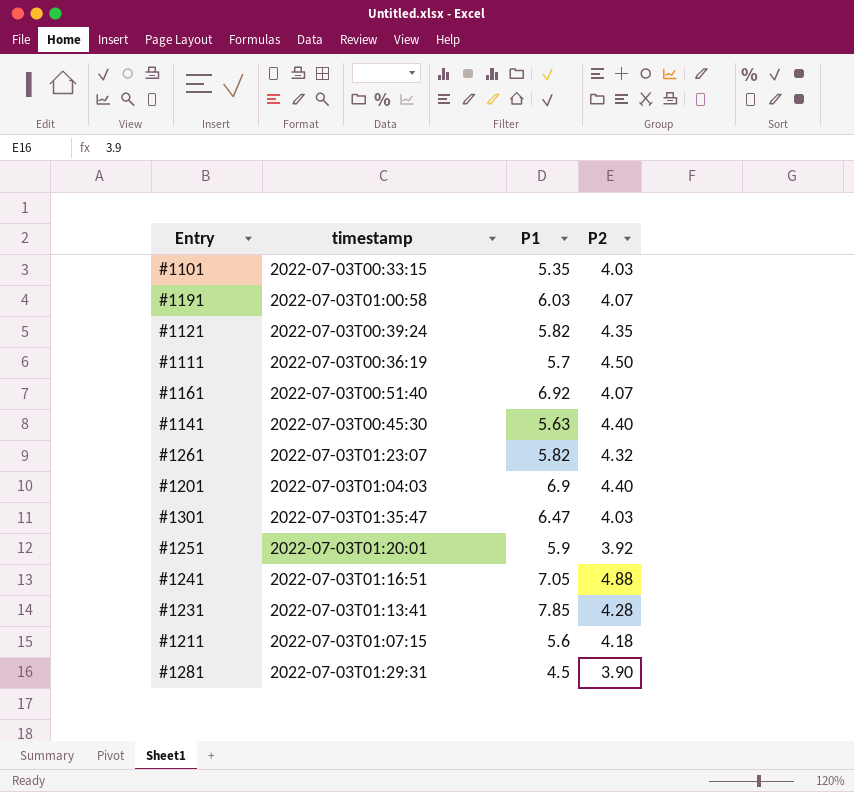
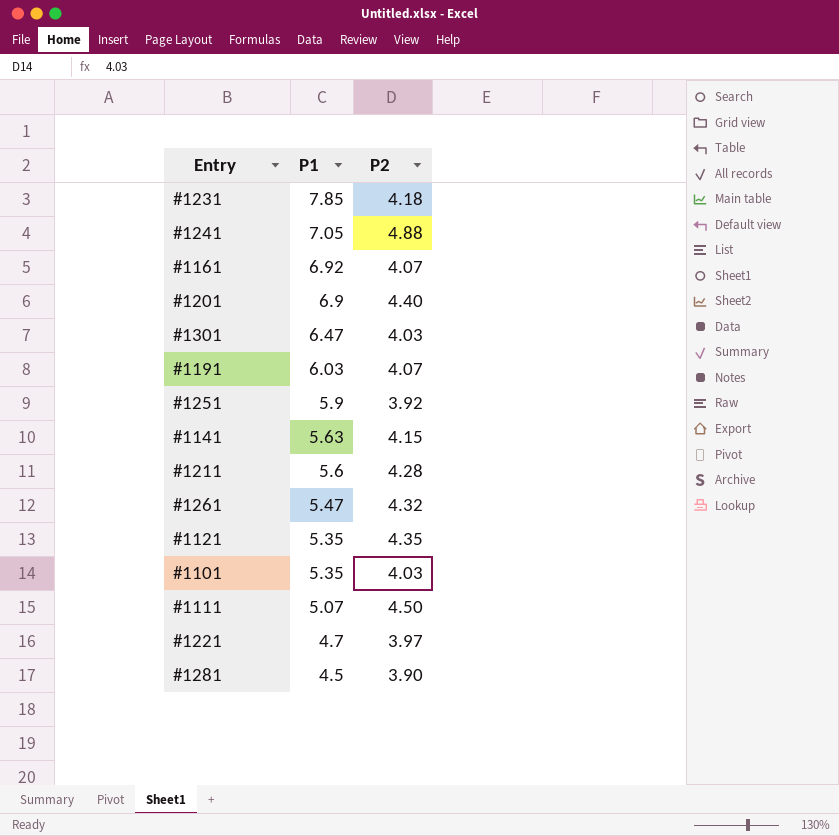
row order: none -> P1 descending
column timestamp | position: 2 -> none
#1231 | P2: 4.28 -> 4.18
#1141 | P2: 4.40 -> 4.15
#1211 | P2: 4.18 -> 4.28
#1261 | P1: 5.82 -> 5.47
#1121 | P1: 5.82 -> 5.35
#1111 | P1: 5.7 -> 5.07
row #1221: none -> 4.7 | 3.97

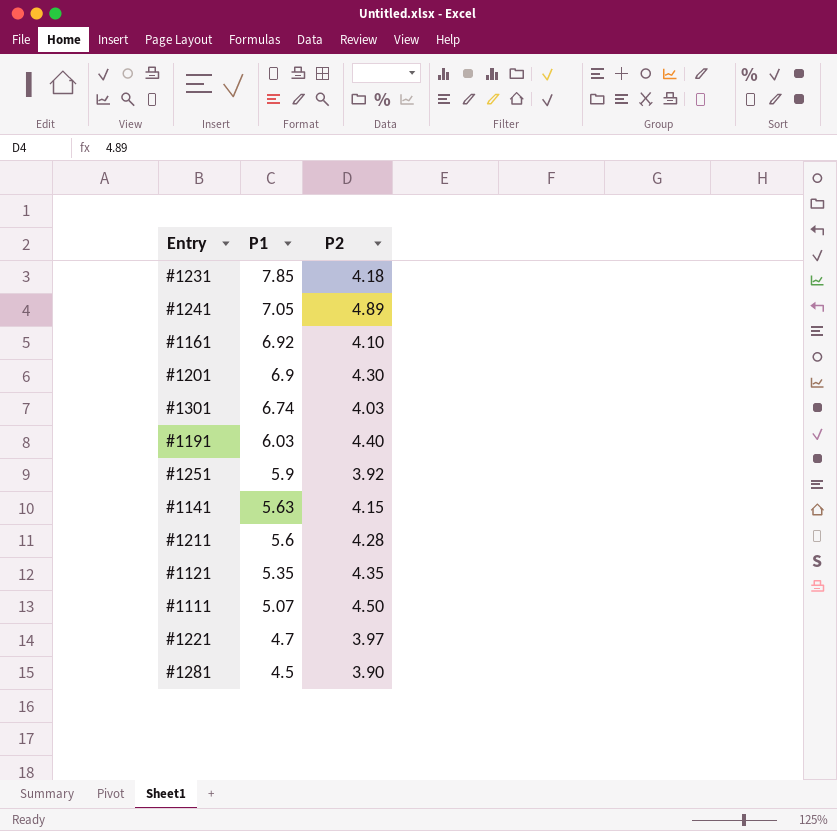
row #1261: 5.47 | 4.32 -> none
row #1101: 5.35 | 4.03 -> none
#1241 | P2: 4.88 -> 4.89
#1161 | P2: 4.07 -> 4.10
#1201 | P2: 4.40 -> 4.30
#1301 | P1: 6.47 -> 6.74
#1191 | P2: 4.07 -> 4.40

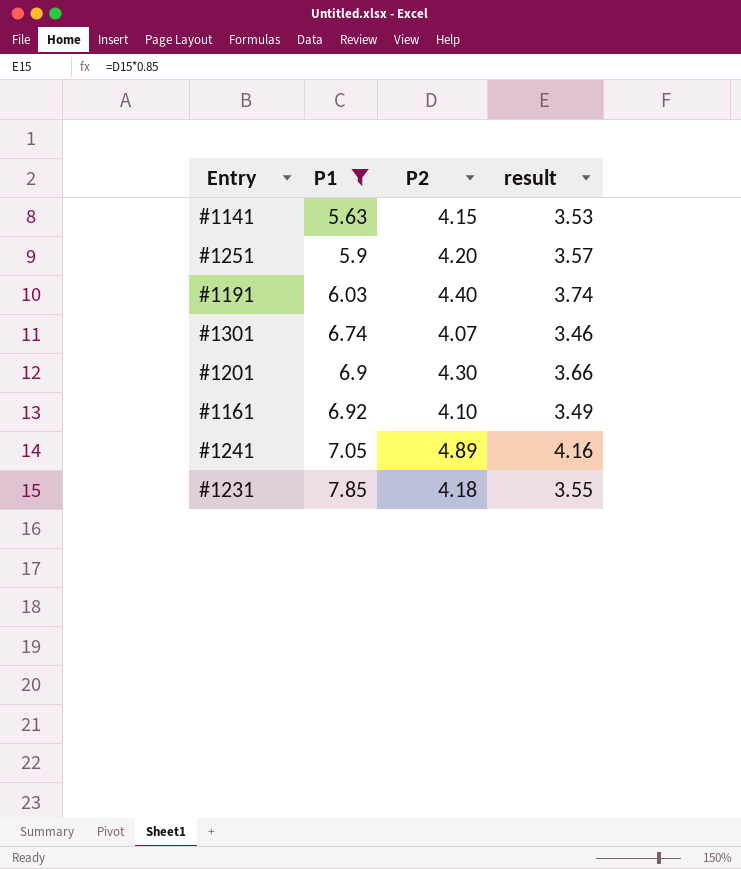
filter: none -> P1 >= 5.63
row order: P1 descending -> P1 ascending
column result | formula: none -> [P2] * 0.85
#1251 | P2: 3.92 -> 4.20
#1301 | P2: 4.03 -> 4.07

